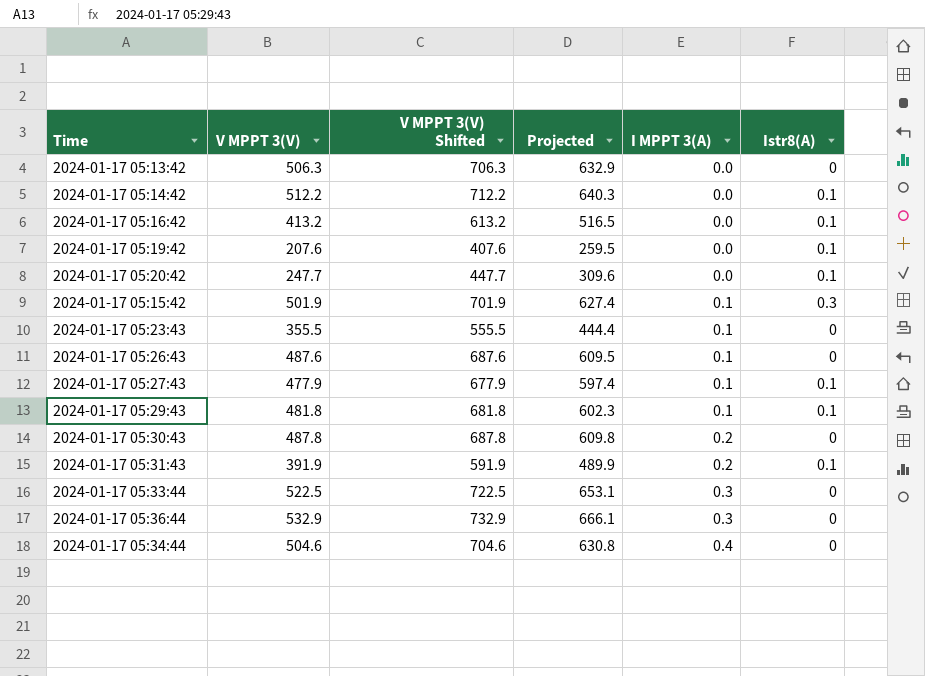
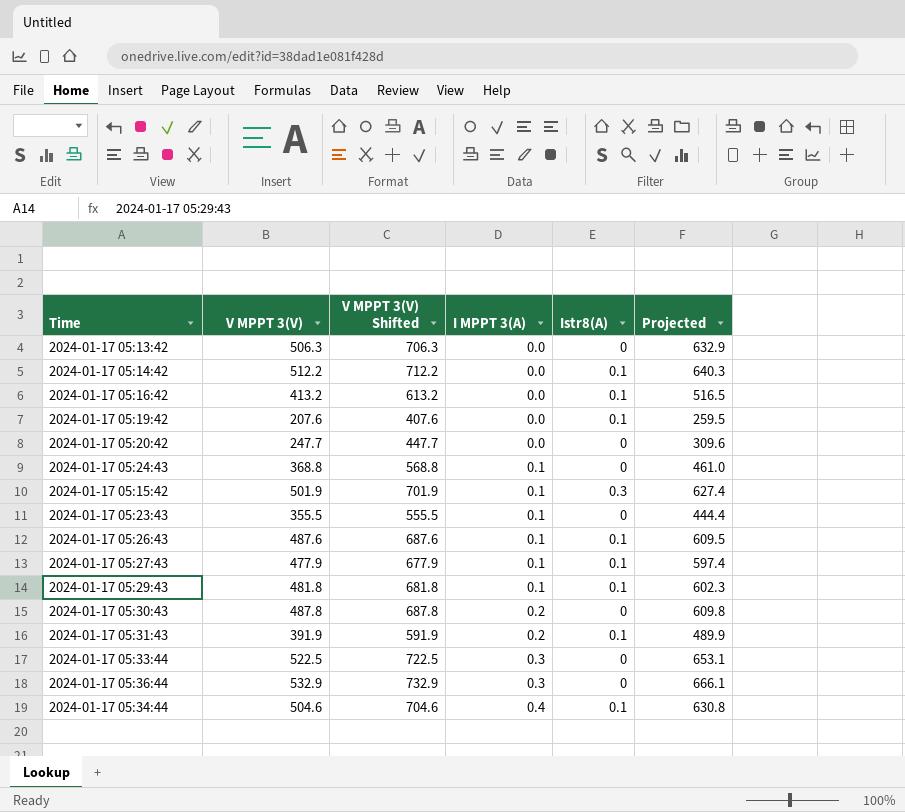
column Projected | position: 4 -> 6
2024-01-17 05:20:42 | Istr8(A): 0.1 -> 0
row 2024-01-17 05:24:43: none -> 368.8 | 568.8 | 0.1 | 0 | 461.0
2024-01-17 05:26:43 | Istr8(A): 0 -> 0.1
2024-01-17 05:34:44 | Istr8(A): 0 -> 0.1

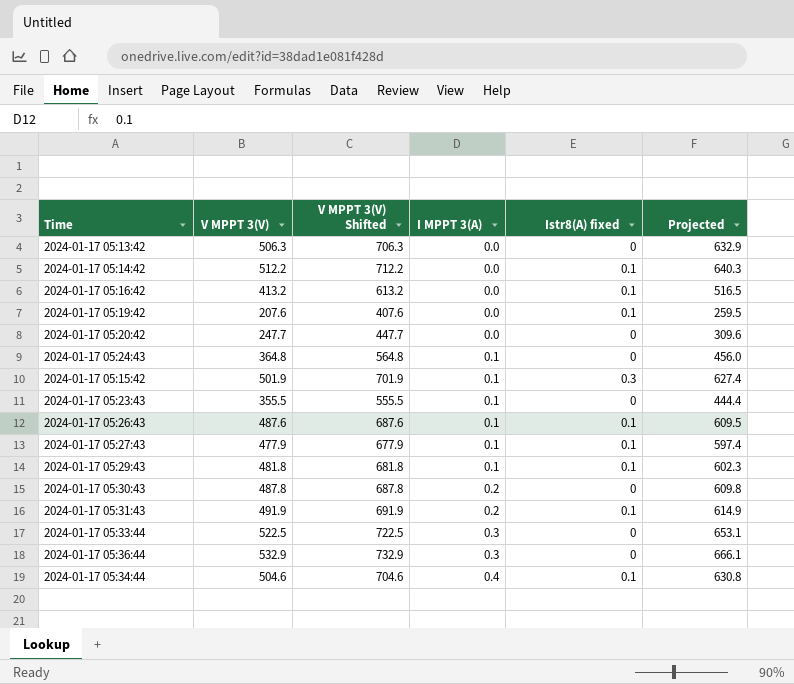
column name: Istr8(A) -> Istr8(A) fixed
2024-01-17 05:24:43 | V MPPT 3(V): 368.8 -> 364.8
2024-01-17 05:24:43 | V MPPT 3(V) Shifted: 568.8 -> 564.8
2024-01-17 05:24:43 | Projected: 461.0 -> 456.0
2024-01-17 05:31:43 | V MPPT 3(V): 391.9 -> 491.9
2024-01-17 05:31:43 | V MPPT 3(V) Shifted: 591.9 -> 691.9
2024-01-17 05:31:43 | Projected: 489.9 -> 614.9

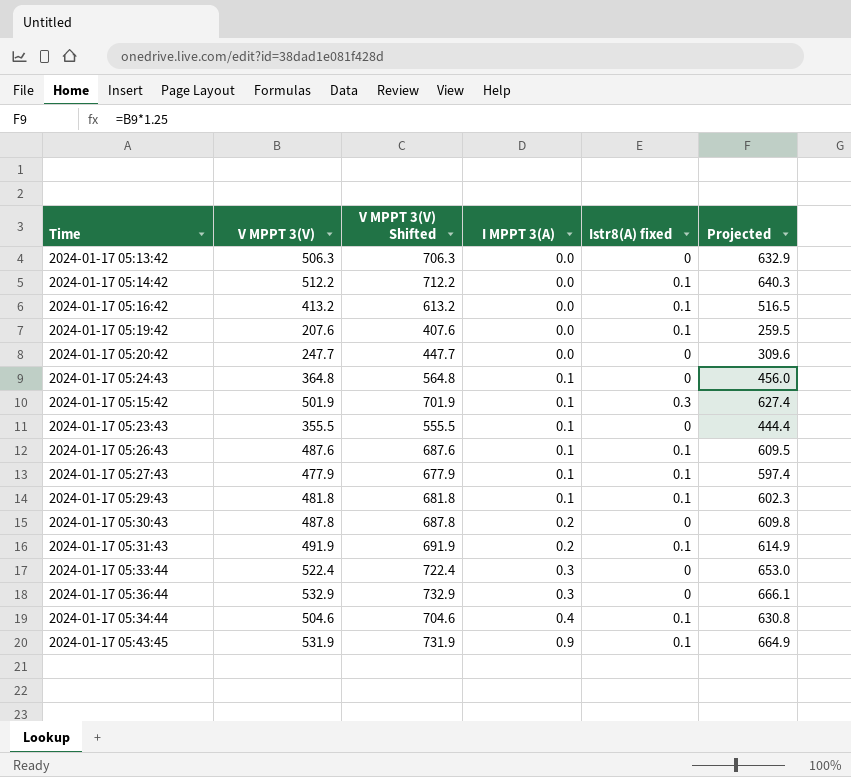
2024-01-17 05:33:44 | V MPPT 3(V): 522.5 -> 522.4
2024-01-17 05:33:44 | V MPPT 3(V) Shifted: 722.5 -> 722.4
2024-01-17 05:33:44 | Projected: 653.1 -> 653.0
row 2024-01-17 05:43:45: none -> 531.9 | 731.9 | 0.9 | 0.1 | 664.9

